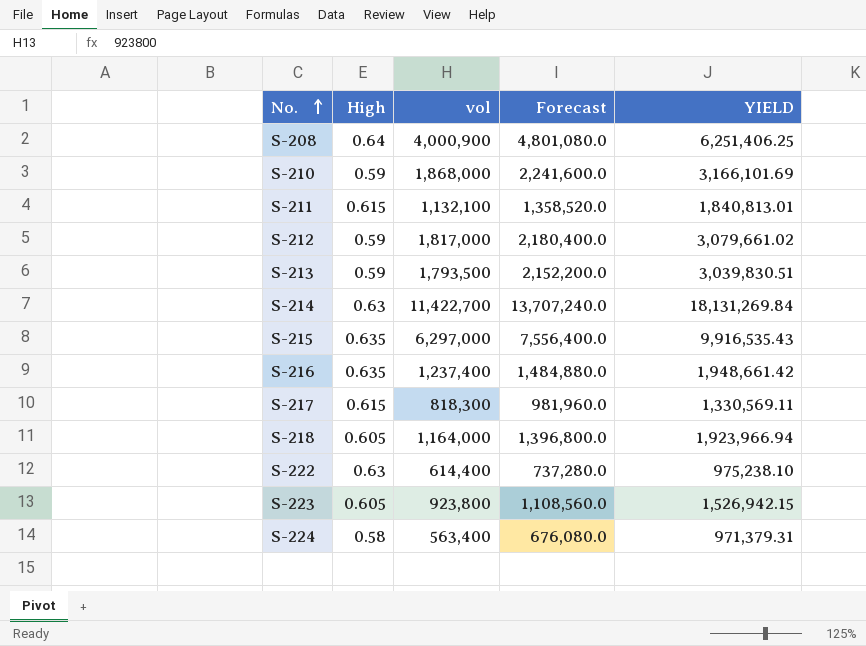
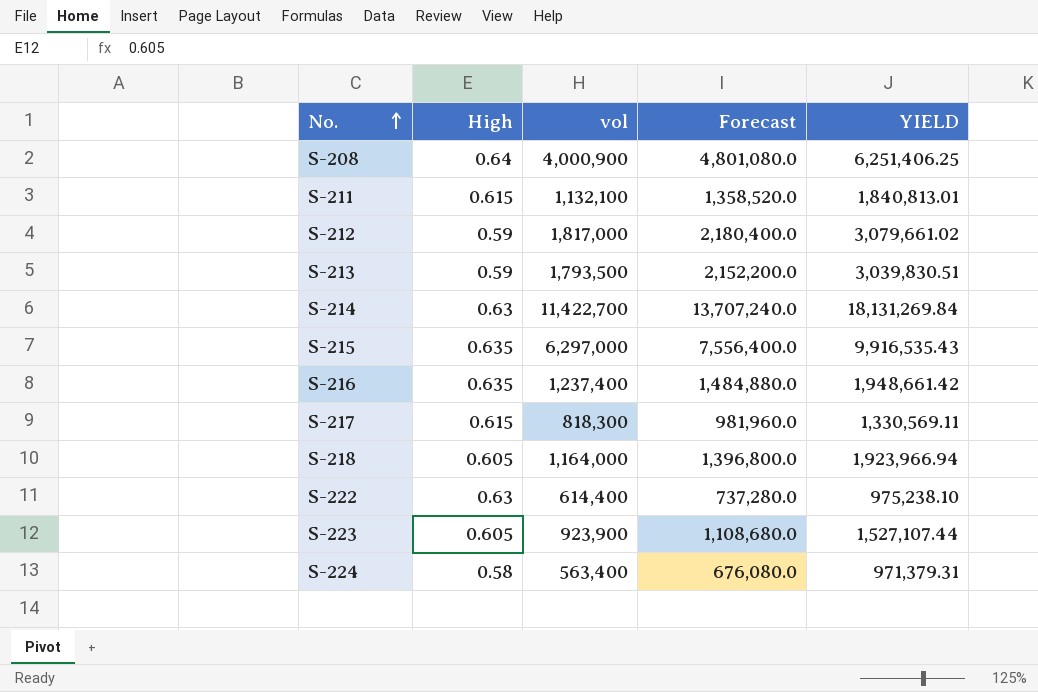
row S-210: 0.59 | 1,868,000 | 2,241,600.0 | 3,166,101.69 -> none
S-223 | vol: 923,800 -> 923,900
S-223 | Forecast: 1,108,560.0 -> 1,108,680.0
S-223 | YIELD: 1,526,942.15 -> 1,527,107.44

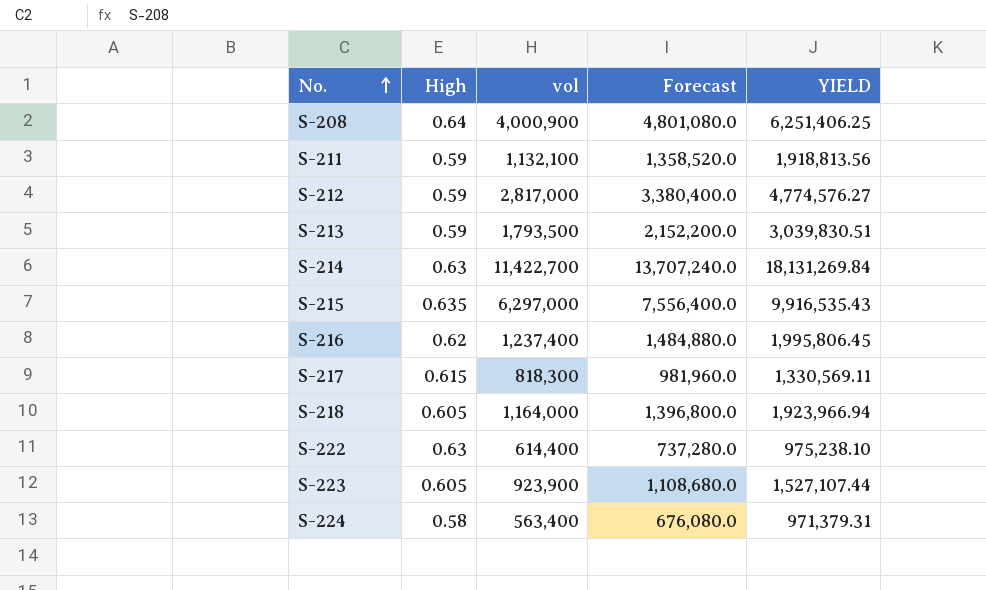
S-211 | High: 0.615 -> 0.59
S-211 | YIELD: 1,840,813.01 -> 1,918,813.56
S-212 | vol: 1,817,000 -> 2,817,000
S-212 | Forecast: 2,180,400.0 -> 3,380,400.0
S-212 | YIELD: 3,079,661.02 -> 4,774,576.27
S-216 | High: 0.635 -> 0.62
S-216 | YIELD: 1,948,661.42 -> 1,995,806.45

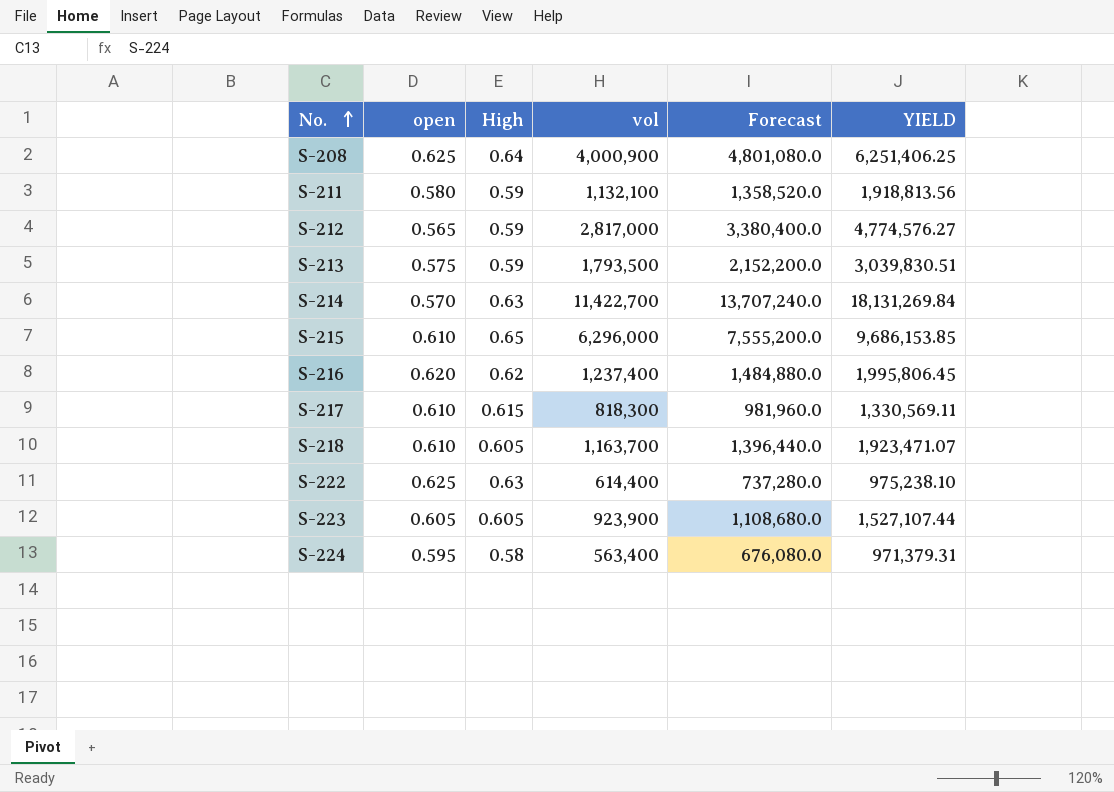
column open | position: none -> 2
S-215 | High: 0.635 -> 0.65
S-215 | vol: 6,297,000 -> 6,296,000
S-215 | Forecast: 7,556,400.0 -> 7,555,200.0
S-215 | YIELD: 9,916,535.43 -> 9,686,153.85
S-218 | vol: 1,164,000 -> 1,163,700
S-218 | Forecast: 1,396,800.0 -> 1,396,440.0
S-218 | YIELD: 1,923,966.94 -> 1,923,471.07

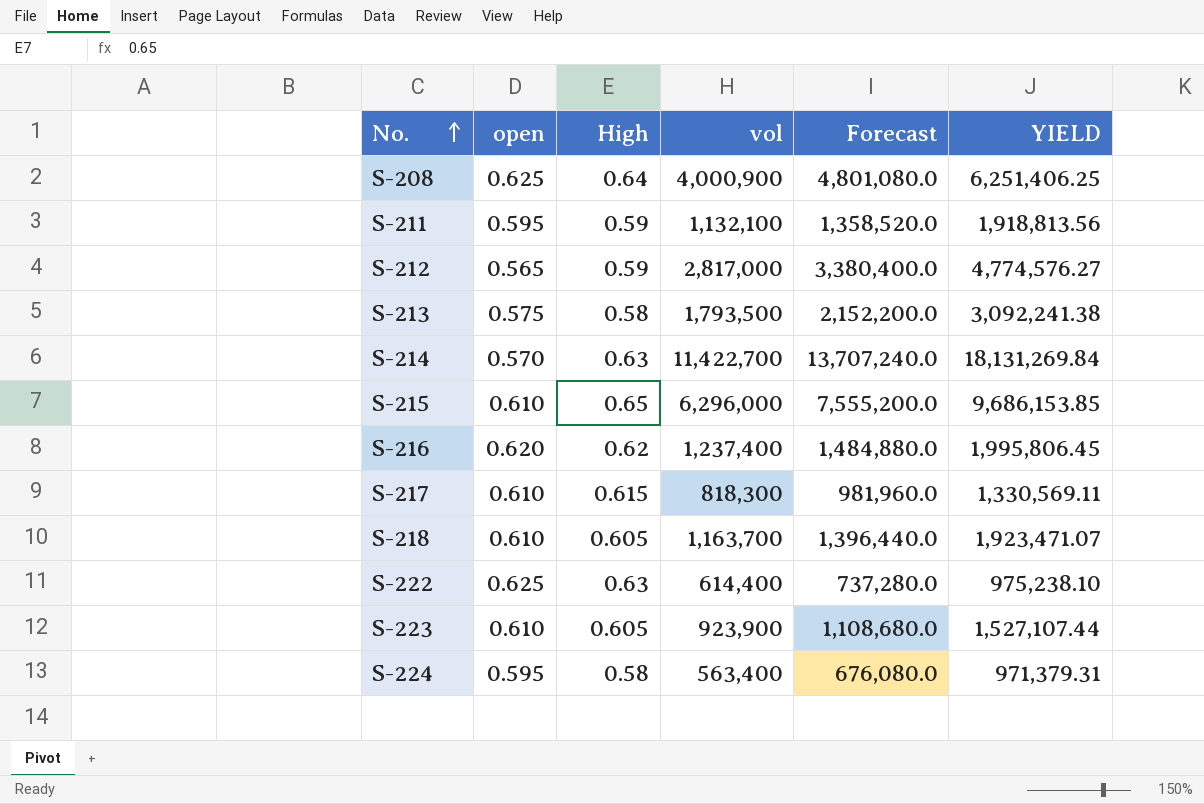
S-211 | open: 0.580 -> 0.595
S-213 | High: 0.59 -> 0.58
S-213 | YIELD: 3,039,830.51 -> 3,092,241.38
S-223 | open: 0.605 -> 0.610

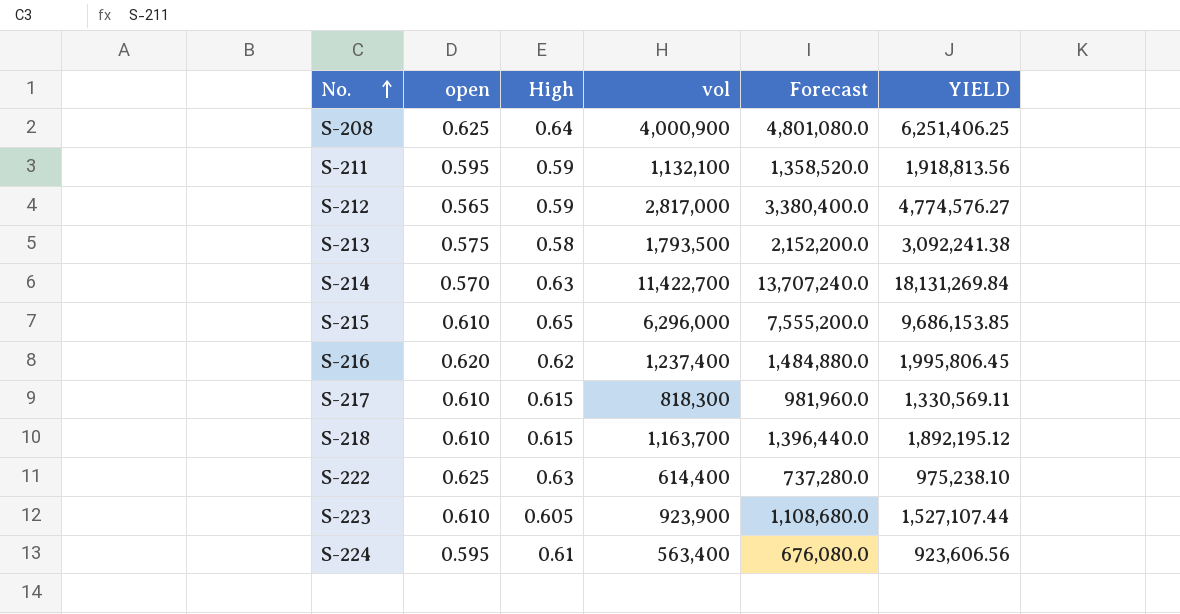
S-218 | High: 0.605 -> 0.615
S-218 | YIELD: 1,923,471.07 -> 1,892,195.12
S-224 | High: 0.58 -> 0.61
S-224 | YIELD: 971,379.31 -> 923,606.56

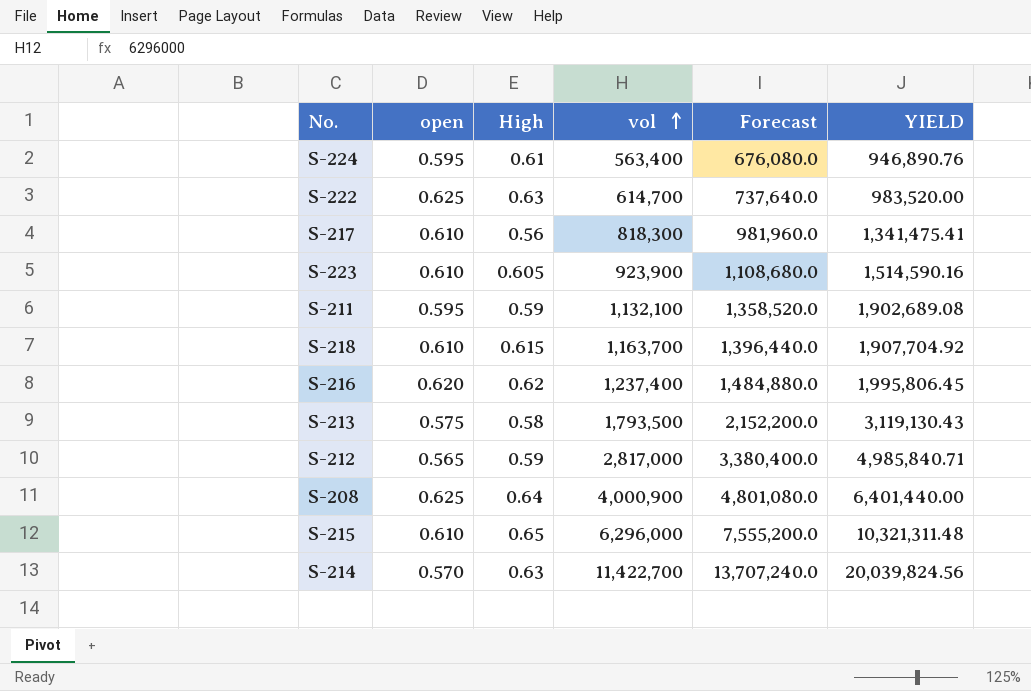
row order: No. ascending -> vol ascending
column YIELD | formula: [vol] / [High] -> [vol] / [open]
S-222 | vol: 614,400 -> 614,700
S-222 | Forecast: 737,280.0 -> 737,640.0
S-217 | High: 0.615 -> 0.56

